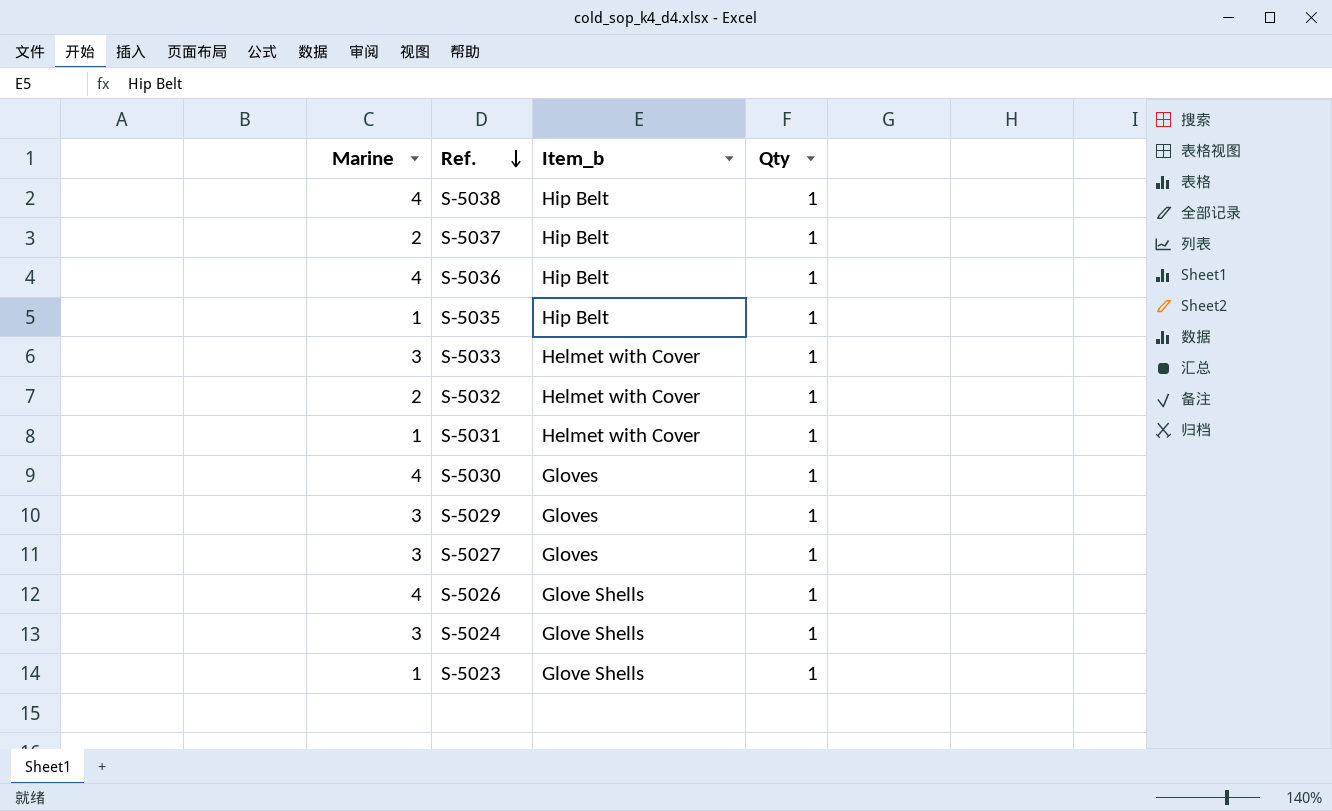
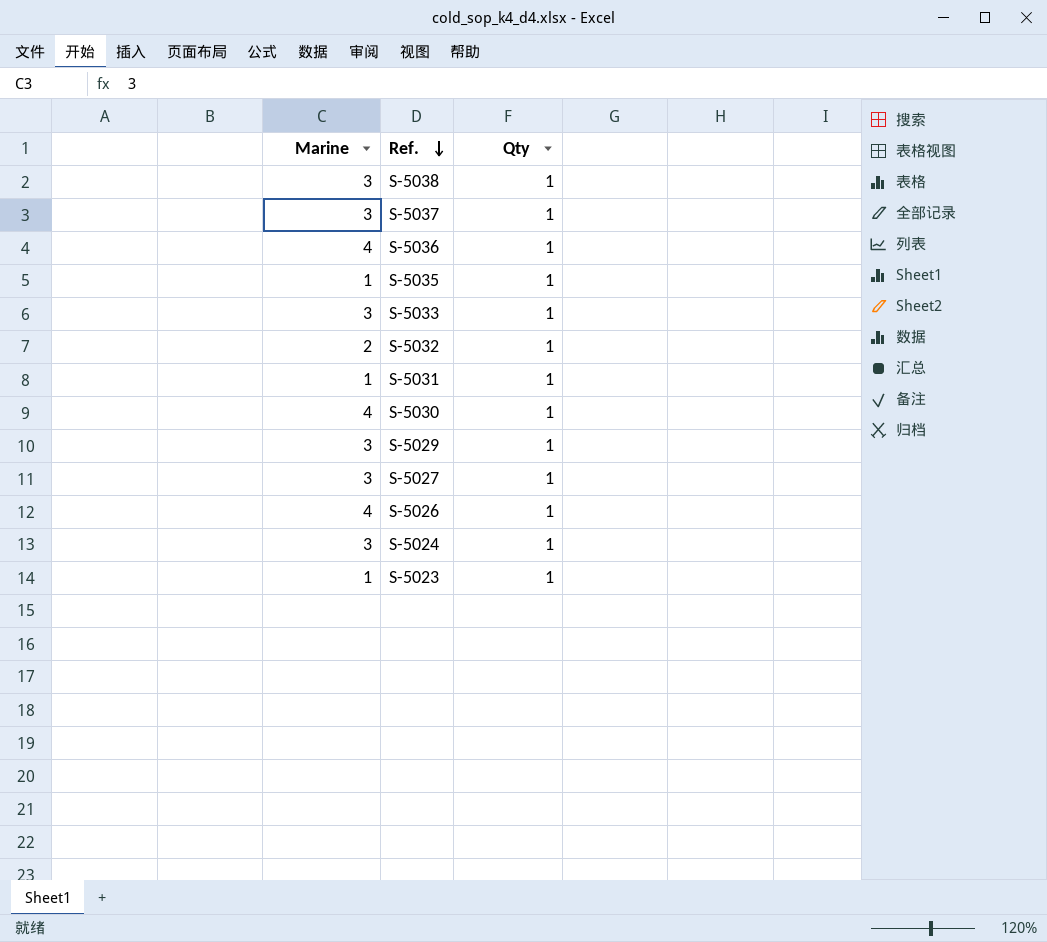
column Item_b | position: 3 -> none
S-5038 | Marine: 4 -> 3
S-5037 | Marine: 2 -> 3

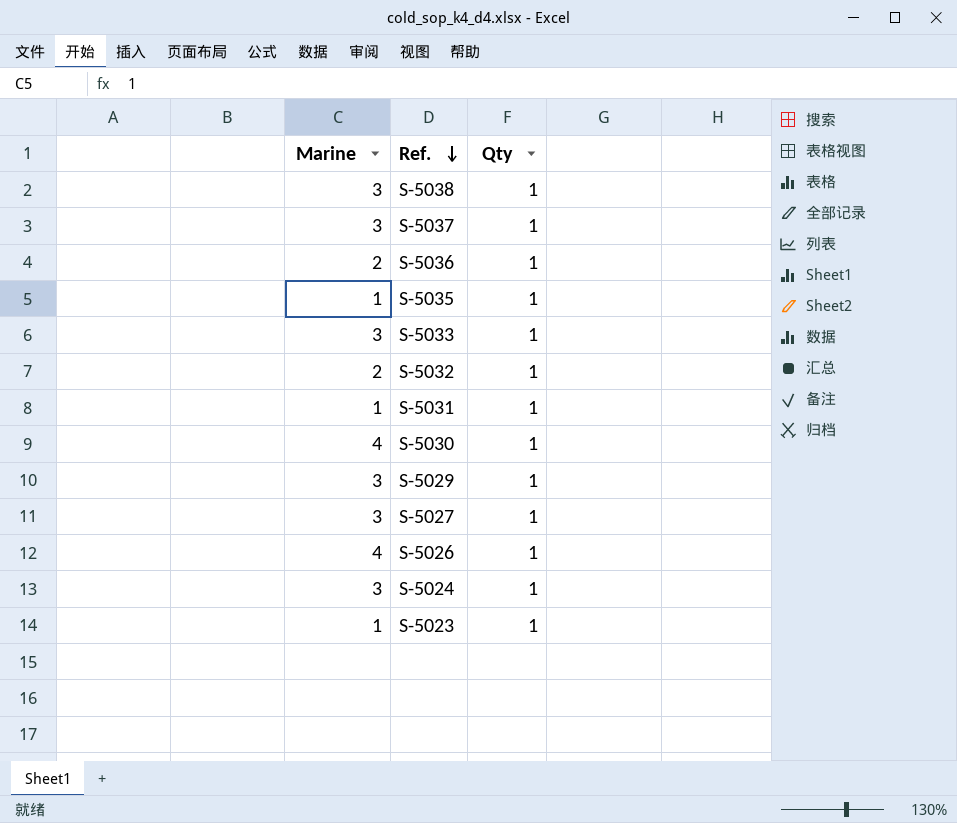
S-5036 | Marine: 4 -> 2

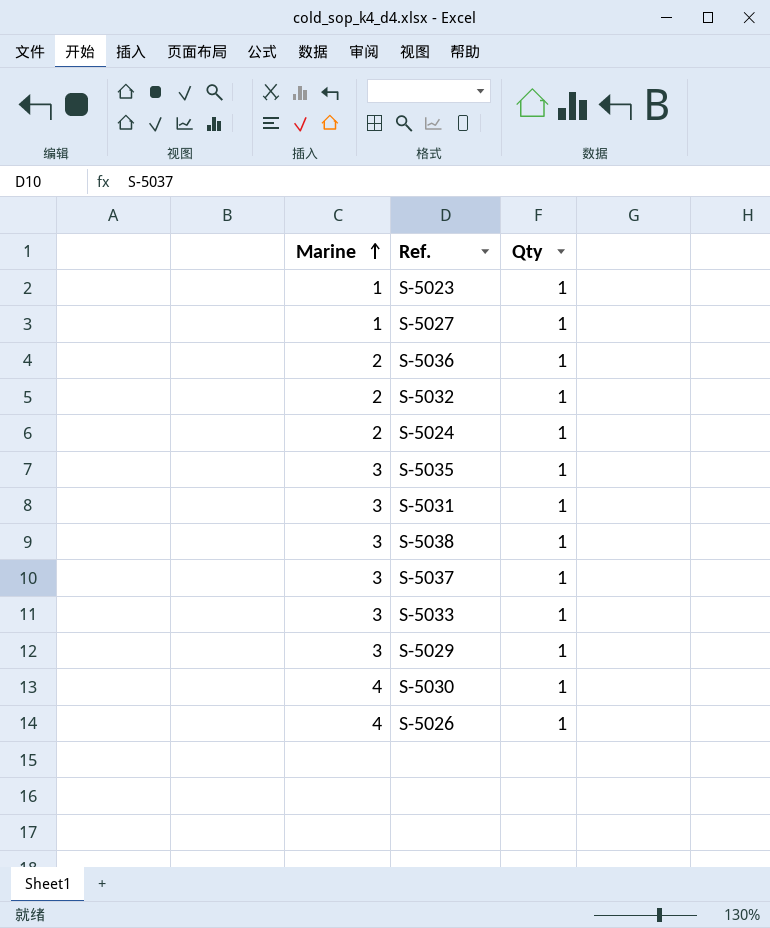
row order: Ref. descending -> Marine ascending
S-5027 | Marine: 3 -> 1
S-5024 | Marine: 3 -> 2
S-5035 | Marine: 1 -> 3
S-5031 | Marine: 1 -> 3

